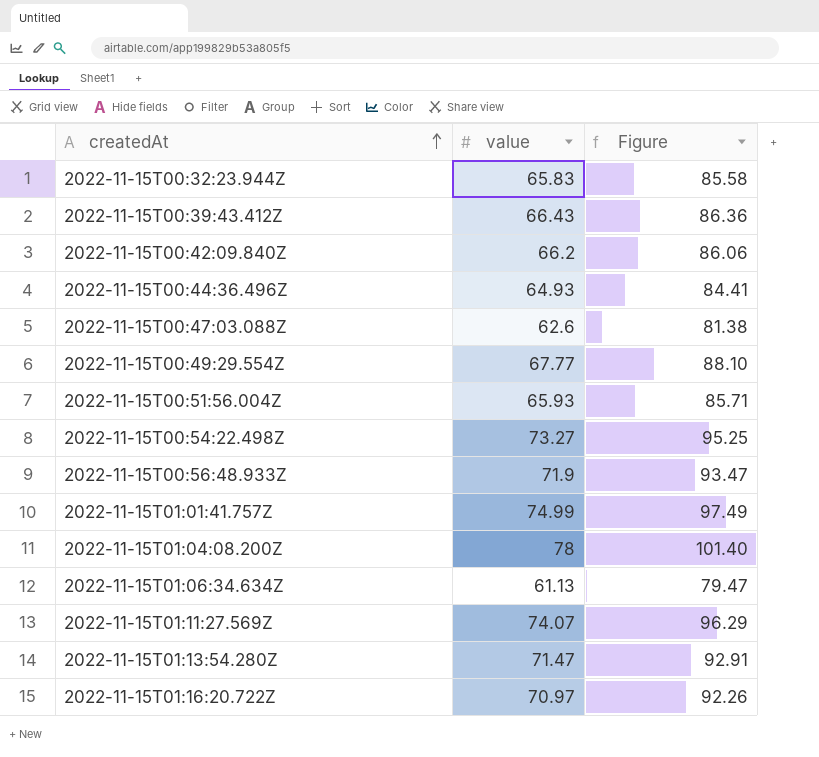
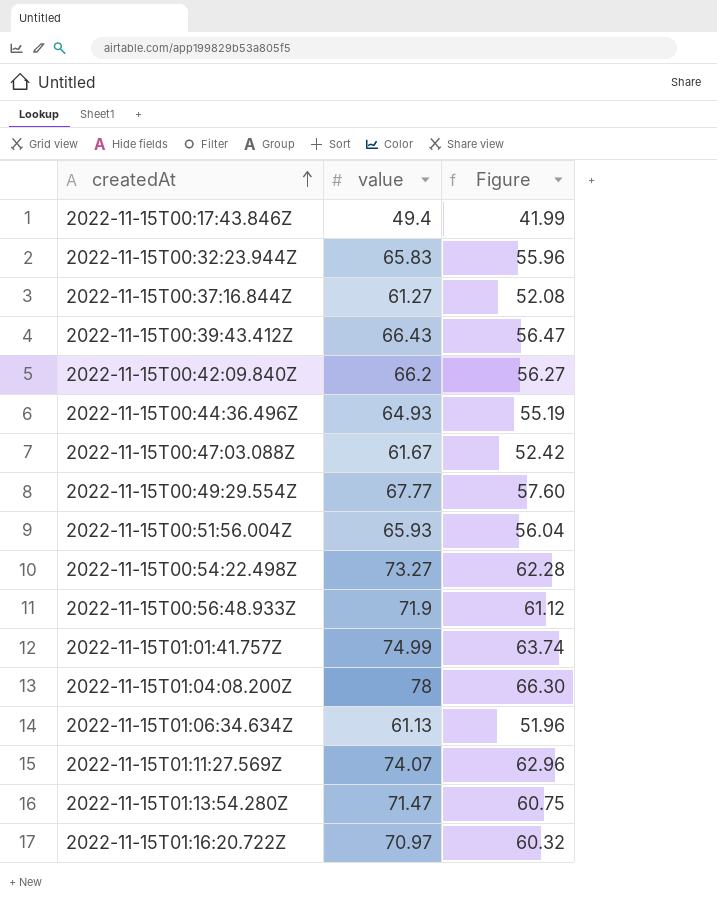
column Figure | formula: [value] * 1.3 -> [value] * 0.85
row 2022-11-15T00:17:43.846Z: none -> 49.4 | 41.99
row 2022-11-15T00:37:16.844Z: none -> 61.27 | 52.08
2022-11-15T00:47:03.088Z | value: 62.6 -> 61.67

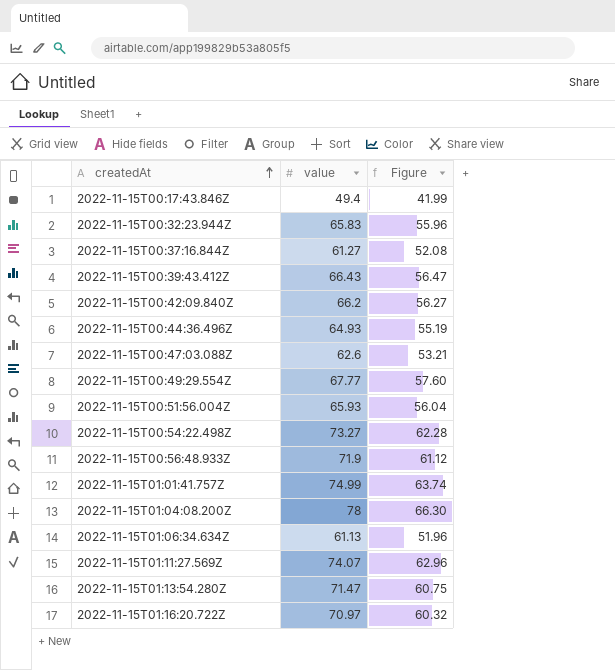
2022-11-15T00:47:03.088Z | value: 61.67 -> 62.6
2022-11-15T00:47:03.088Z | Figure: 52.42 -> 53.21

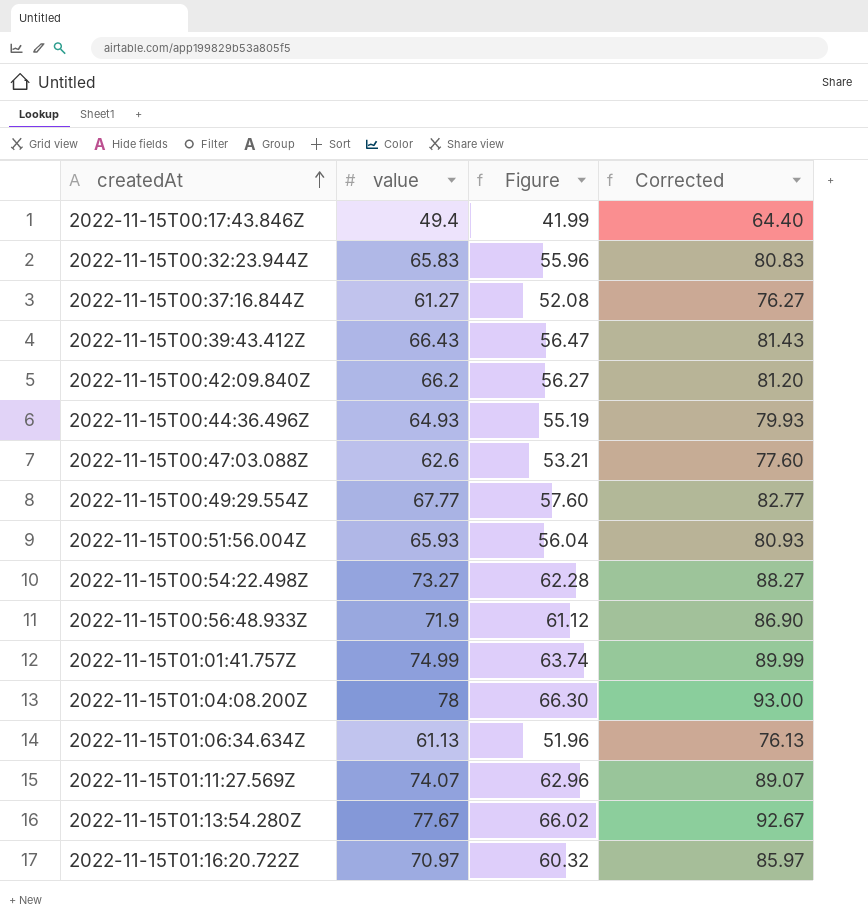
column Corrected | formula: none -> [value] + 15
2022-11-15T01:13:54.280Z | value: 71.47 -> 77.67
2022-11-15T01:13:54.280Z | Figure: 60.75 -> 66.02

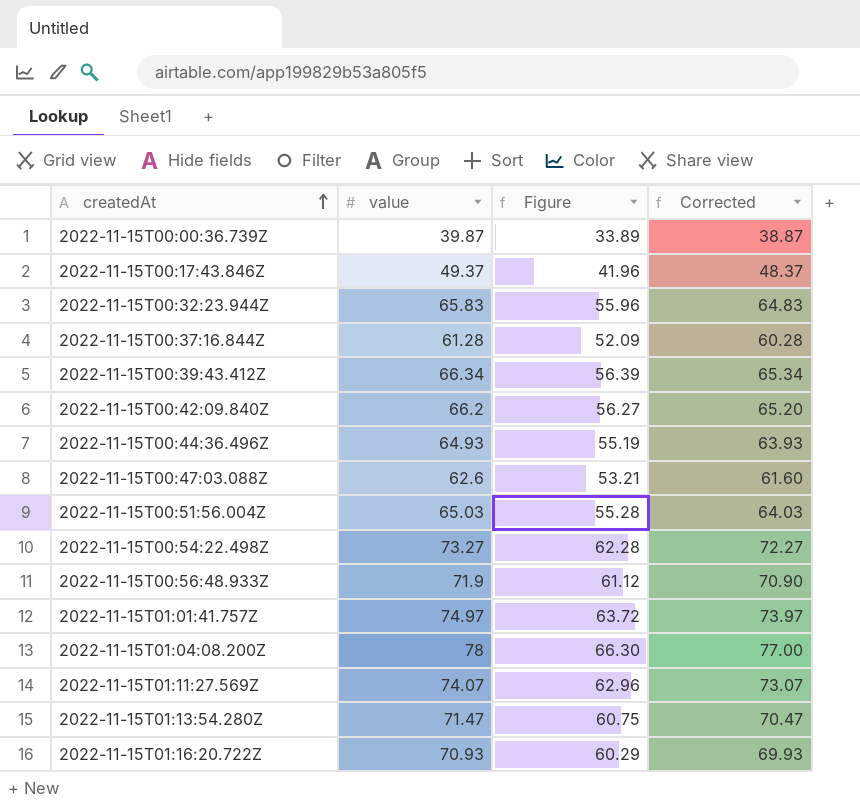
column Corrected | formula: [value] + 15 -> [value] - 1
row 2022-11-15T00:49:29.554Z: 67.77 | 57.60 | 82.77 -> none
row 2022-11-15T01:06:34.634Z: 61.13 | 51.96 | 76.13 -> none
row 2022-11-15T00:00:36.739Z: none -> 39.87 | 33.89 | 38.87
2022-11-15T00:17:43.846Z | value: 49.4 -> 49.37
2022-11-15T00:17:43.846Z | Figure: 41.99 -> 41.96
2022-11-15T00:37:16.844Z | value: 61.27 -> 61.28
2022-11-15T00:37:16.844Z | Figure: 52.08 -> 52.09
2022-11-15T00:39:43.412Z | value: 66.43 -> 66.34
2022-11-15T00:39:43.412Z | Figure: 56.47 -> 56.39
2022-11-15T00:51:56.004Z | value: 65.93 -> 65.03
2022-11-15T00:51:56.004Z | Figure: 56.04 -> 55.28
2022-11-15T01:01:41.757Z | value: 74.99 -> 74.97
2022-11-15T01:01:41.757Z | Figure: 63.74 -> 63.72
2022-11-15T01:13:54.280Z | value: 77.67 -> 71.47
2022-11-15T01:13:54.280Z | Figure: 66.02 -> 60.75
2022-11-15T01:16:20.722Z | value: 70.97 -> 70.93
2022-11-15T01:16:20.722Z | Figure: 60.32 -> 60.29

